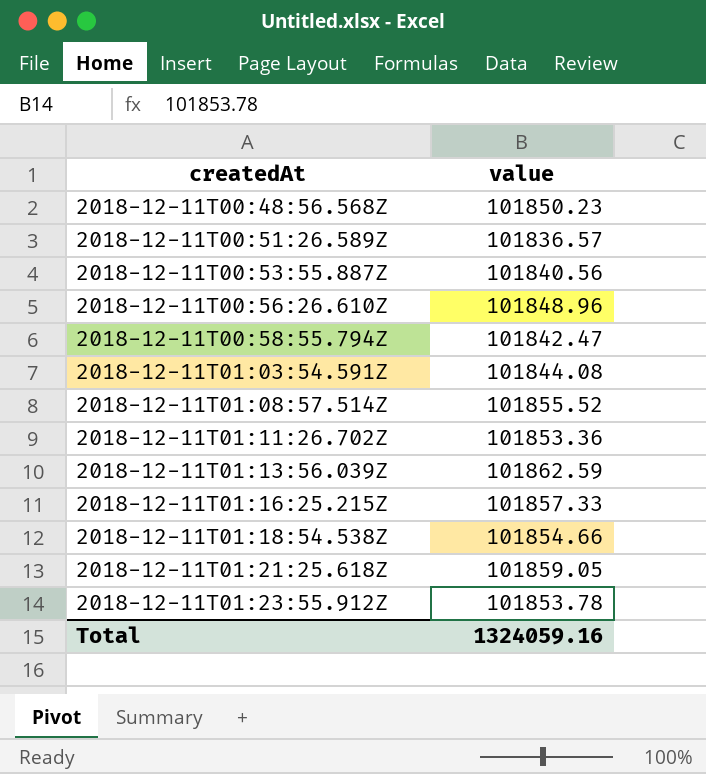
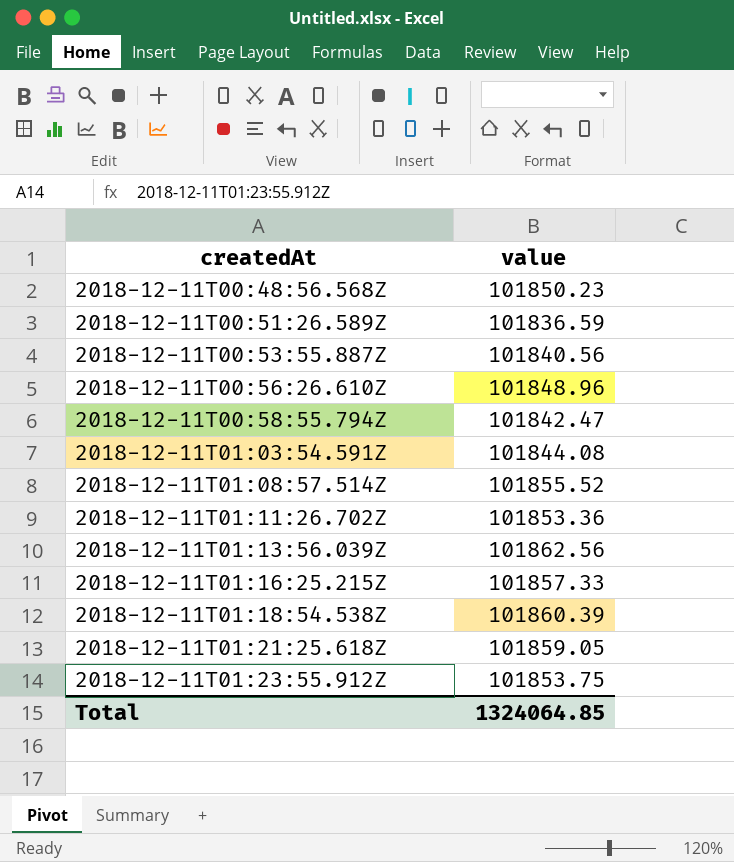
2018-12-11T00:51:26.589Z | value: 101836.57 -> 101836.59
2018-12-11T01:13:56.039Z | value: 101862.59 -> 101862.56
2018-12-11T01:18:54.538Z | value: 101854.66 -> 101860.39
2018-12-11T01:23:55.912Z | value: 101853.78 -> 101853.75
Total | value: 1324059.16 -> 1324064.85

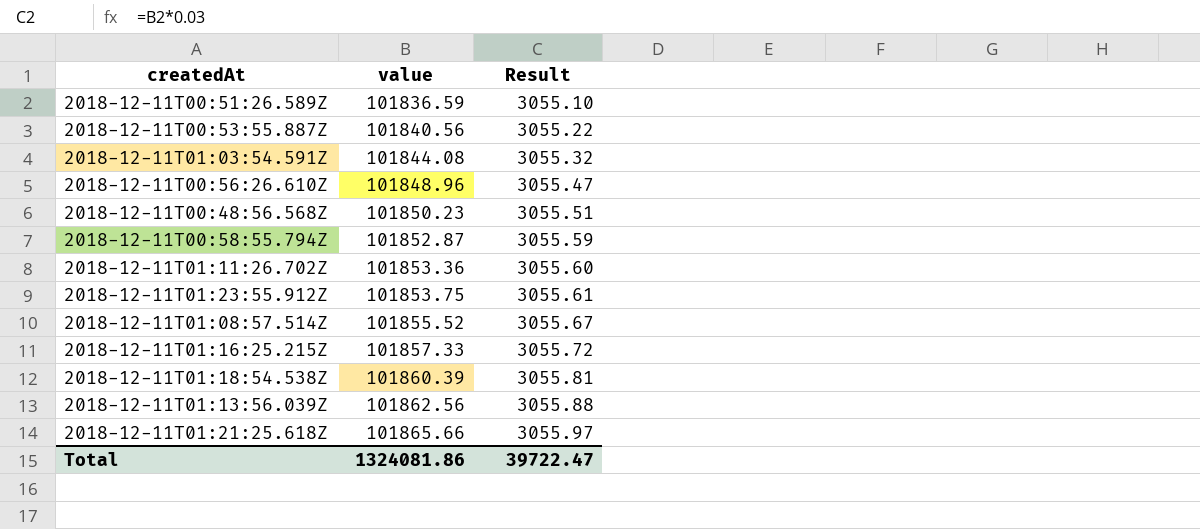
row order: createdAt ascending -> value ascending
column Result | formula: none -> [value] * 0.03
2018-12-11T00:58:55.794Z | value: 101842.47 -> 101852.87
2018-12-11T01:21:25.618Z | value: 101859.05 -> 101865.66
Total | value: 1324064.85 -> 1324081.86

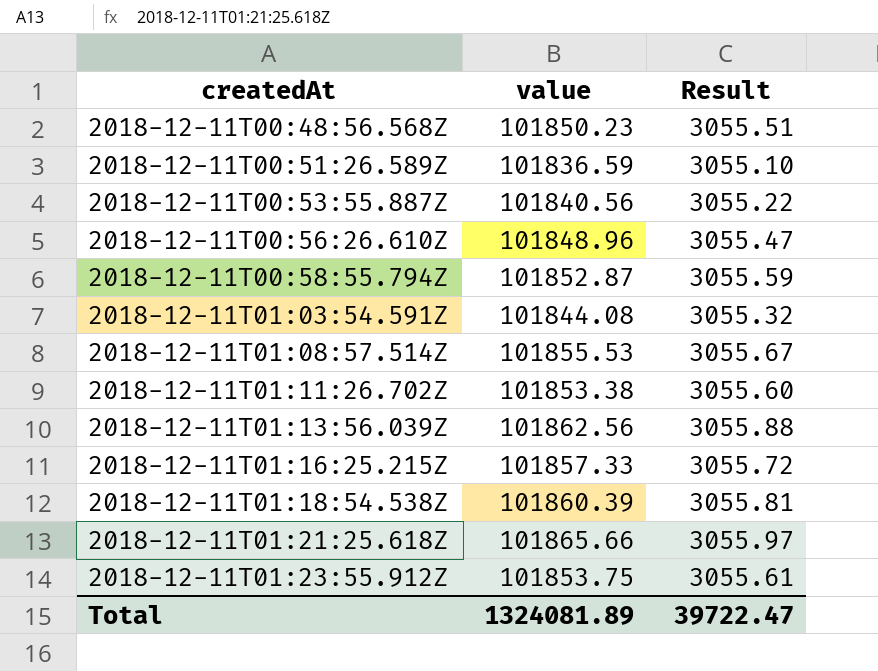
row order: value ascending -> createdAt ascending
2018-12-11T01:08:57.514Z | value: 101855.52 -> 101855.53
2018-12-11T01:11:26.702Z | value: 101853.36 -> 101853.38
Total | value: 1324081.86 -> 1324081.89

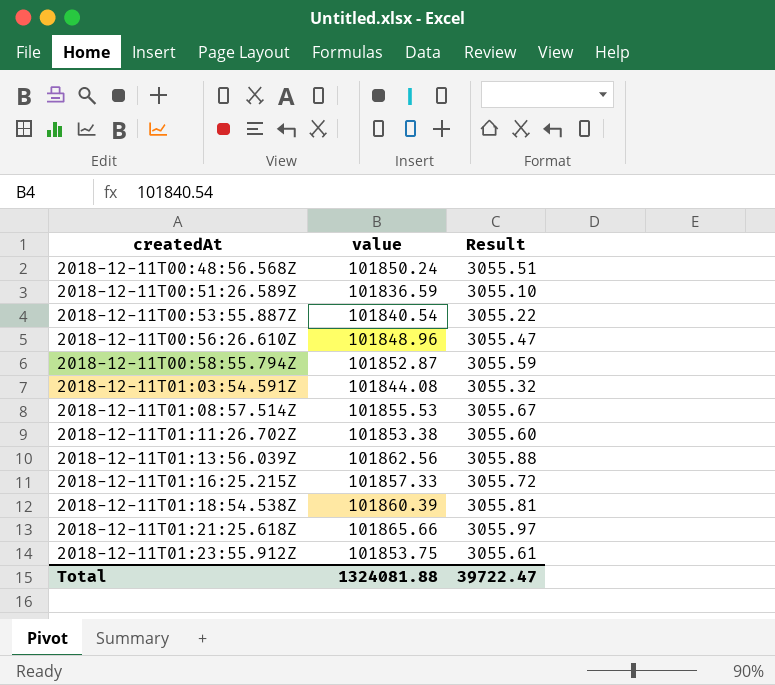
2018-12-11T00:48:56.568Z | value: 101850.23 -> 101850.24
2018-12-11T00:53:55.887Z | value: 101840.56 -> 101840.54
Total | value: 1324081.89 -> 1324081.88

